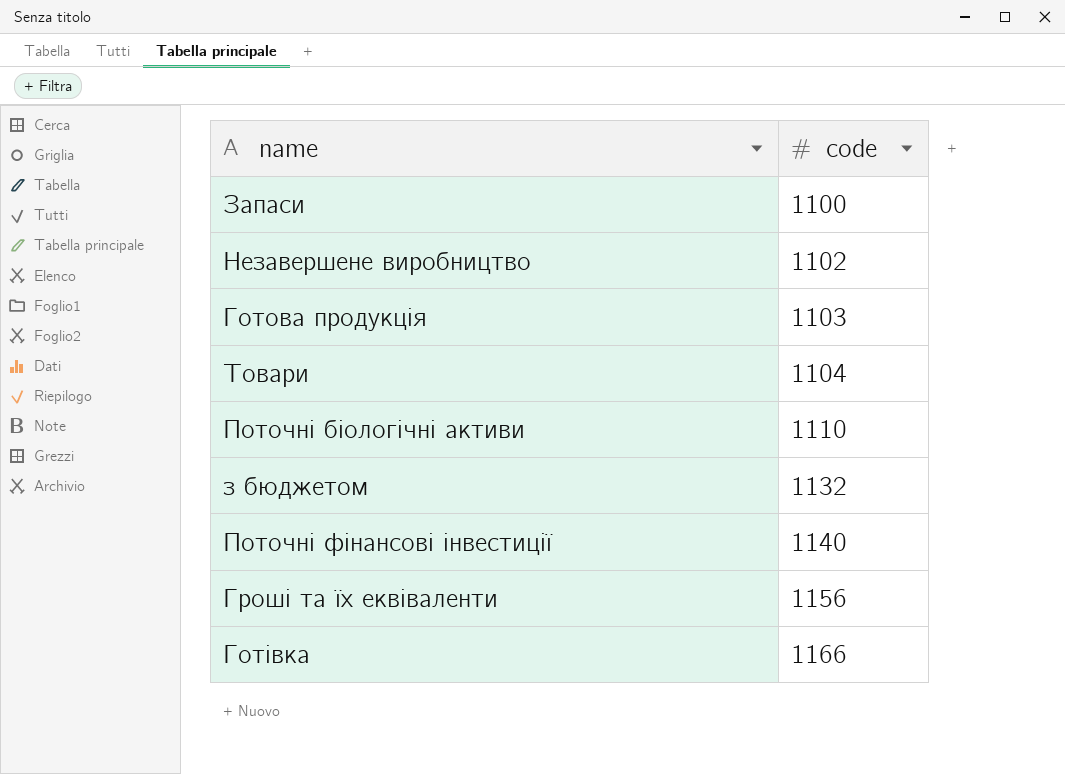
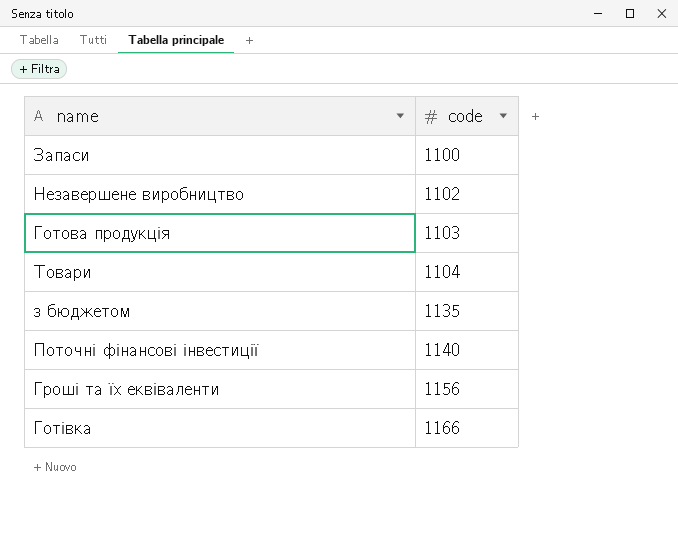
row Поточні біологічні активи: 1110 -> none
з бюджетом | code: 1132 -> 1135

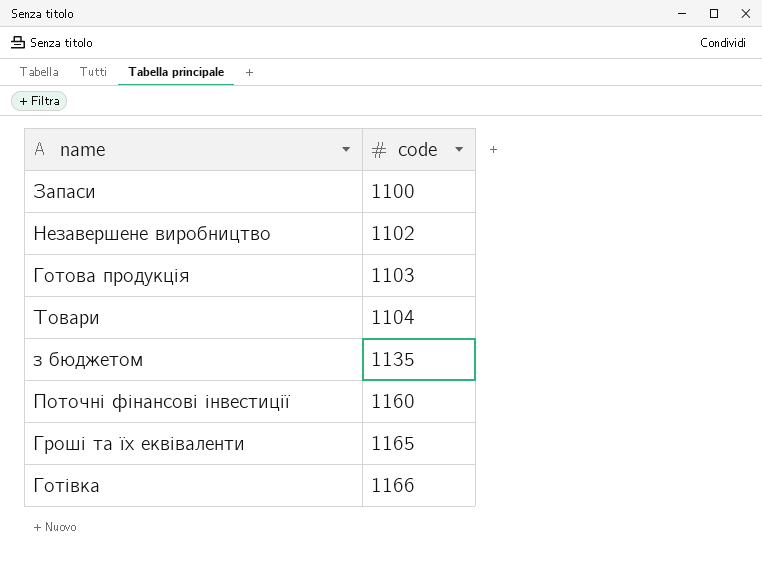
Поточні фінансові інвестиції | code: 1140 -> 1160
Гроші та їх еквіваленти | code: 1156 -> 1165

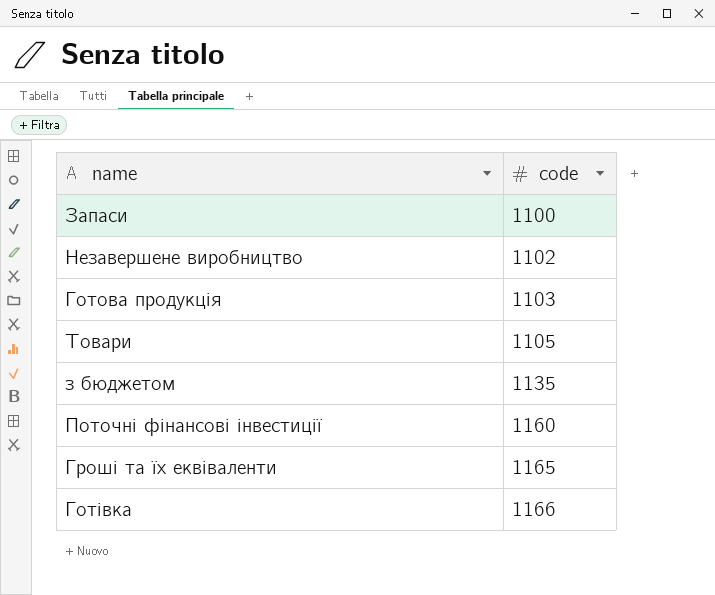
Товари | code: 1104 -> 1105

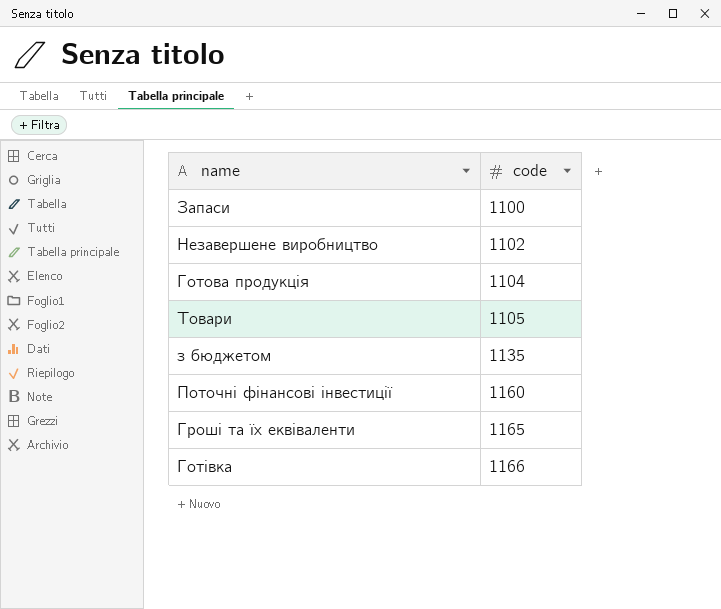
Готова продукція | code: 1103 -> 1104

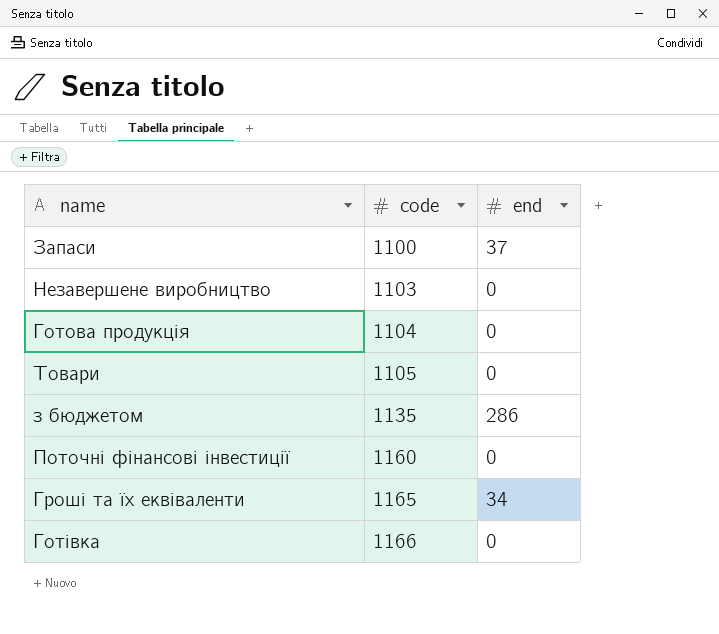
column end | position: none -> 3
Незавершене виробництво | code: 1102 -> 1103

